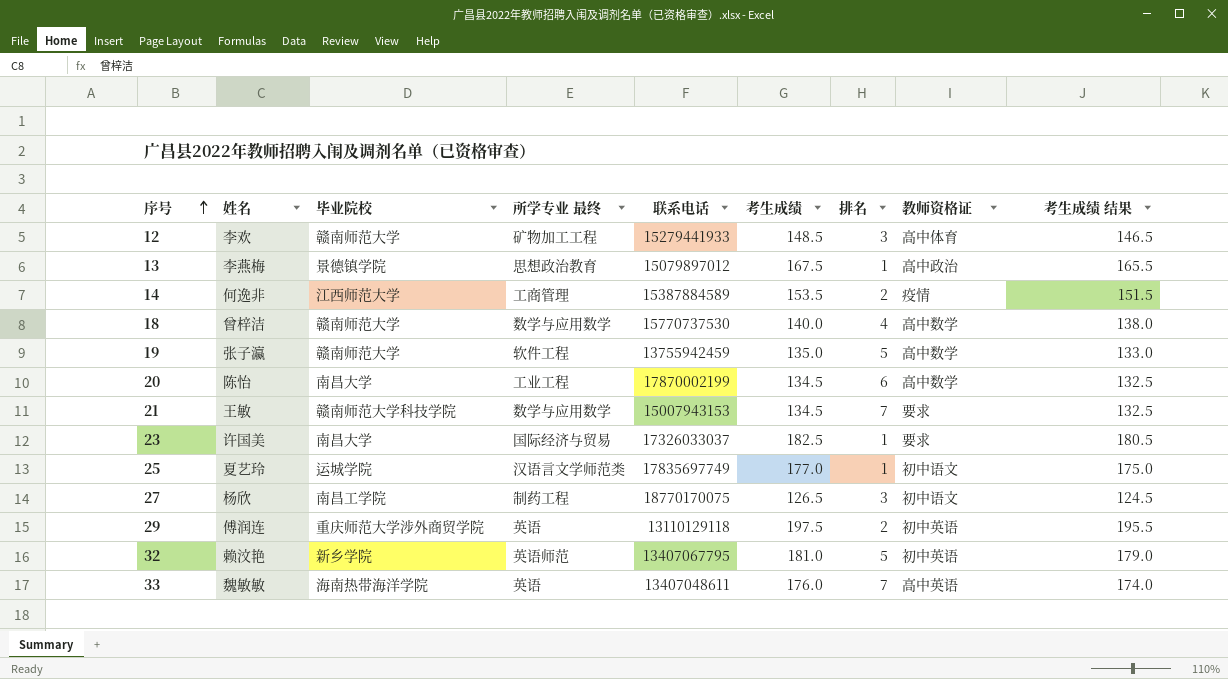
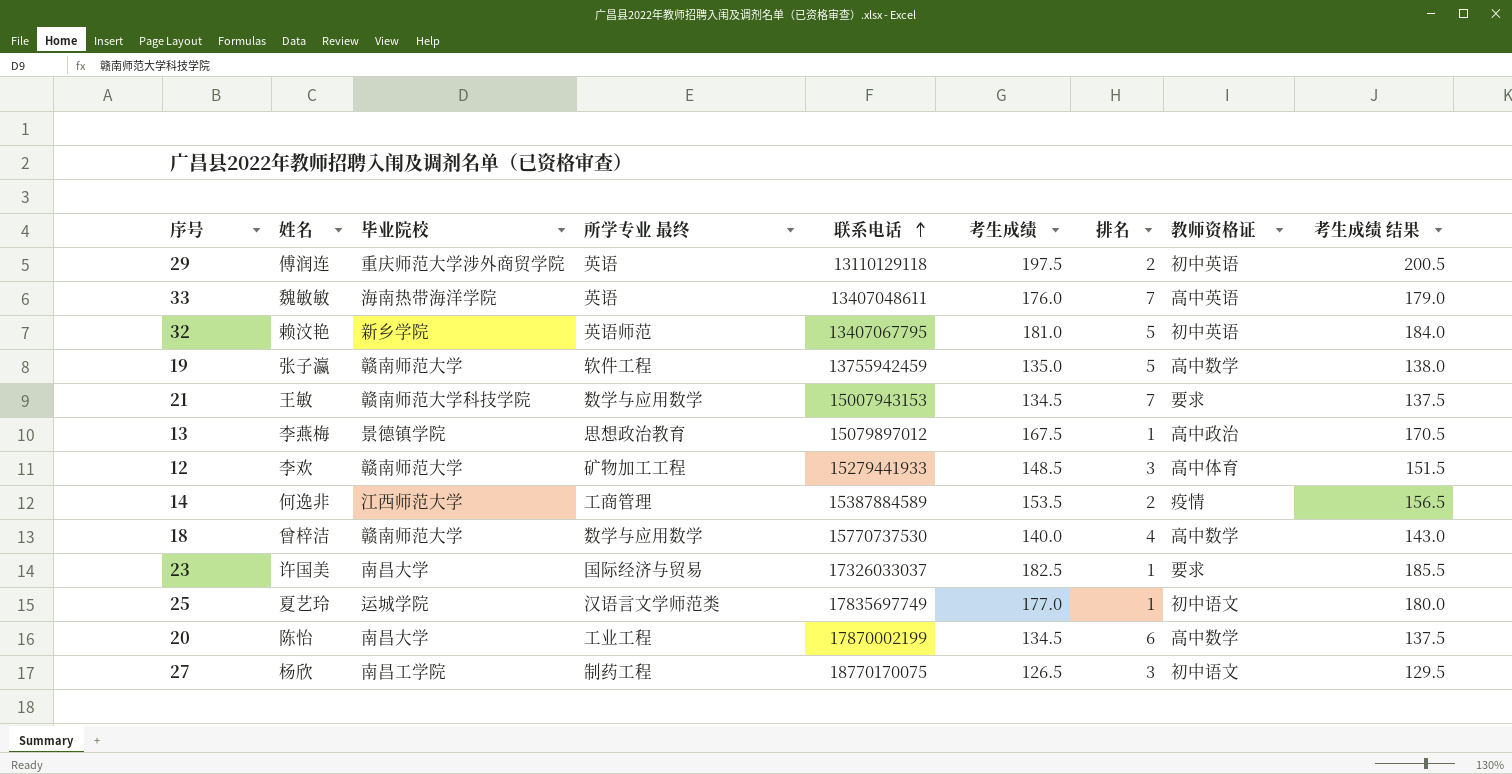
row order: 序号 ascending -> 联系电话 ascending
column 考生成绩 结果 | formula: [考生成绩] - 2 -> [考生成绩] + 3

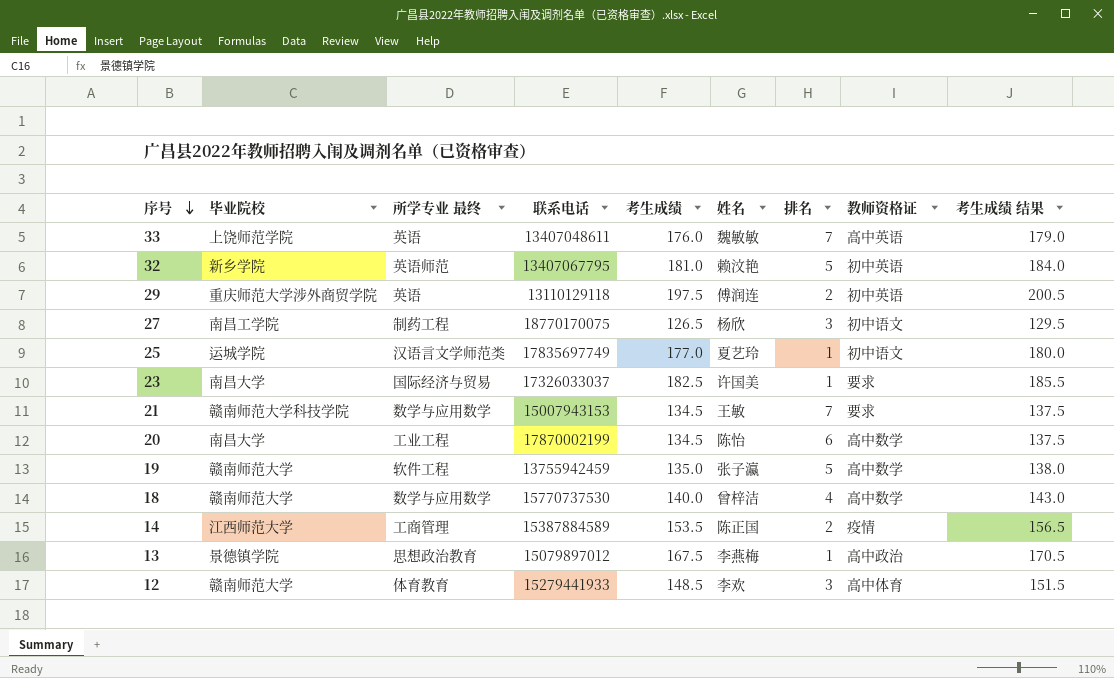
row order: 联系电话 ascending -> 序号 descending
column 姓名 | position: 2 -> 6
33 | 毕业院校: 海南热带海洋学院 -> 上饶师范学院
14 | 姓名: 何逸非 -> 陈正国
12 | 所学专业 最终: 矿物加工工程 -> 体育教育

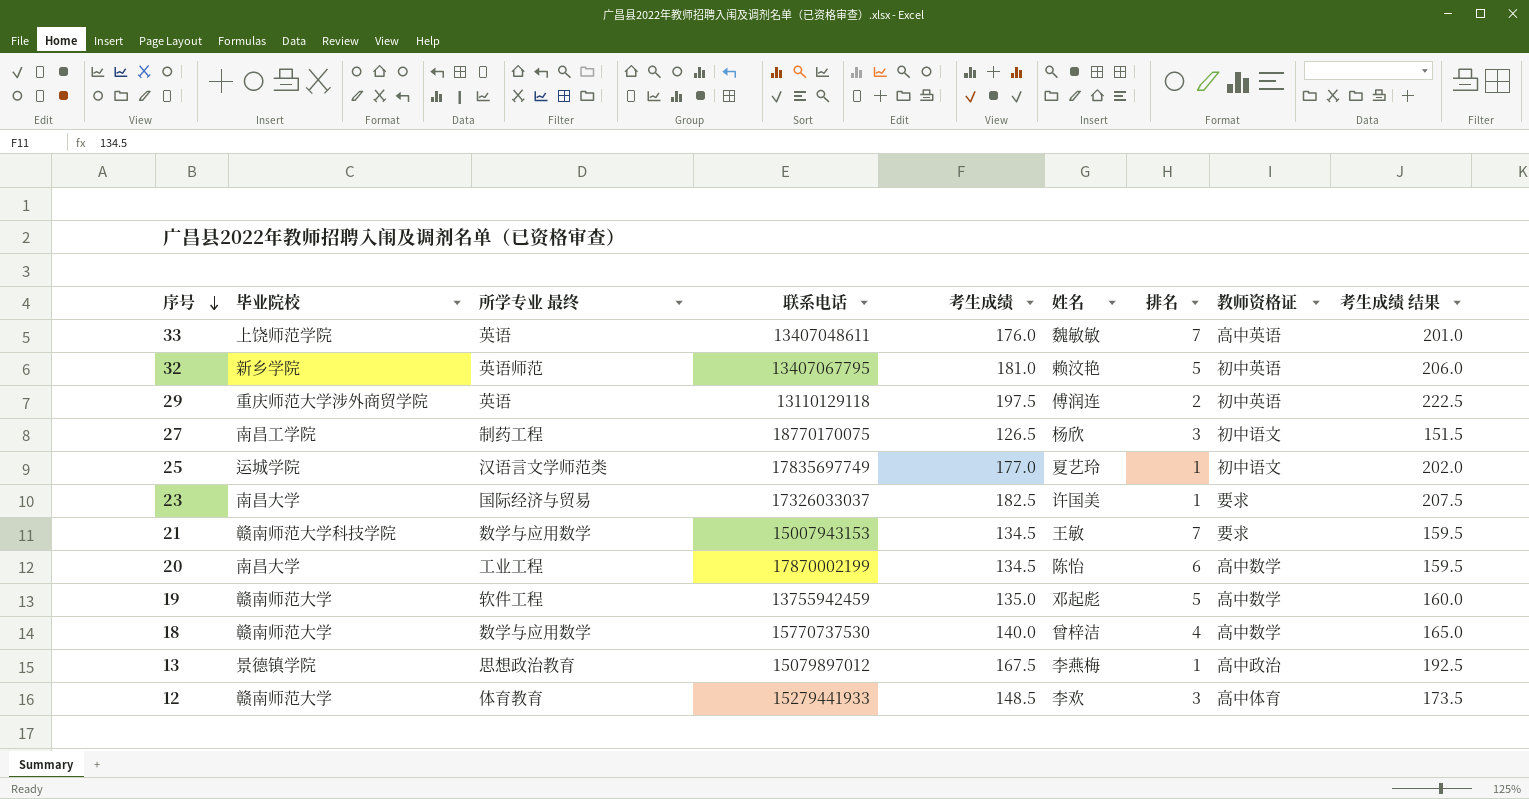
column 考生成绩 结果 | formula: [考生成绩] + 3 -> [考生成绩] + 25
row 14: 江西师范大学 | 工商管理 | 15387884589 | 153.5 | 陈正国 | 2 | 疫情 | 156.5 -> none
19 | 姓名: 张子瀛 -> 邓起彪

